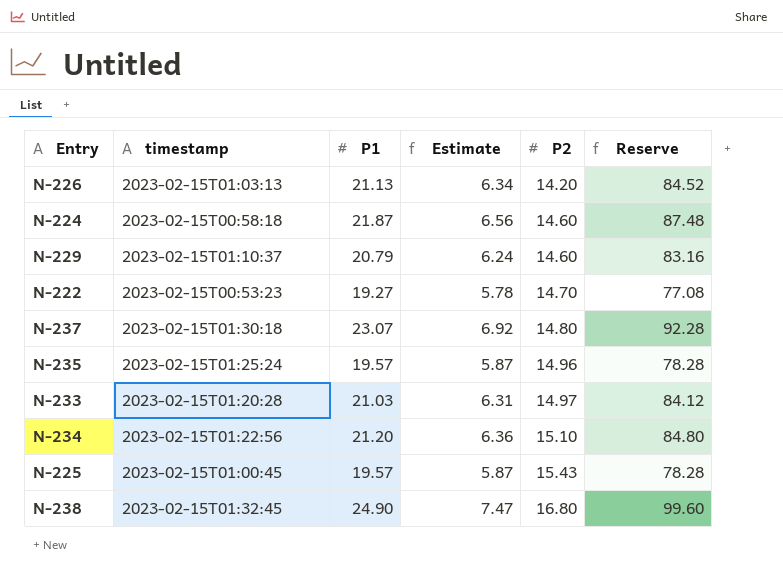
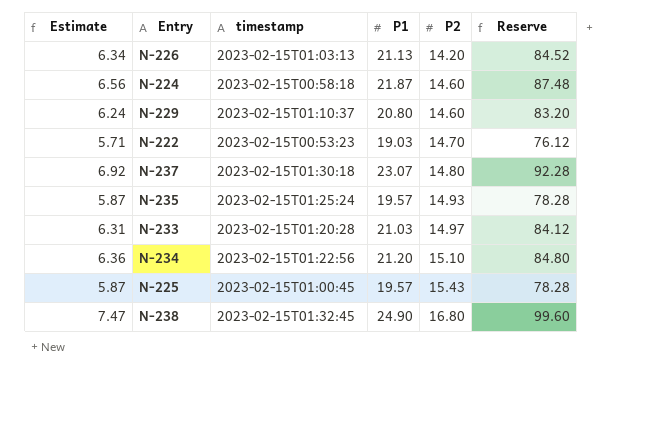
column Estimate | position: 4 -> 1
N-229 | P1: 20.79 -> 20.80
N-229 | Reserve: 83.16 -> 83.20
N-222 | Estimate: 5.78 -> 5.71
N-222 | P1: 19.27 -> 19.03
N-222 | Reserve: 77.08 -> 76.12
N-235 | P2: 14.96 -> 14.93

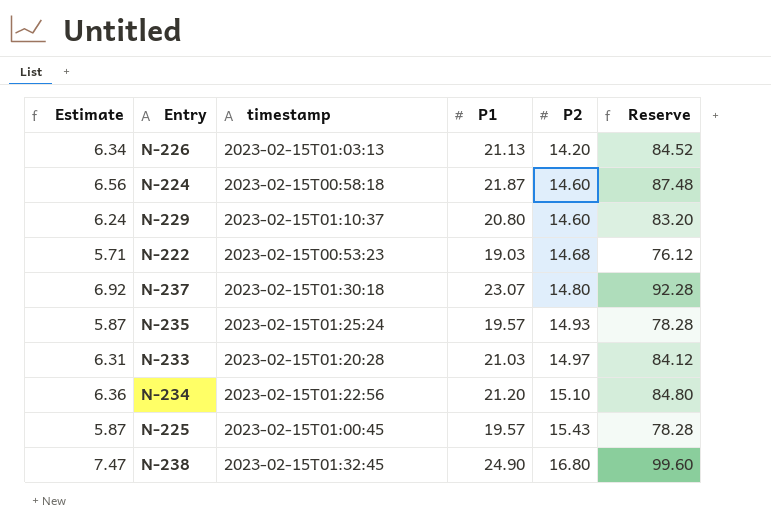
N-222 | P2: 14.70 -> 14.68

